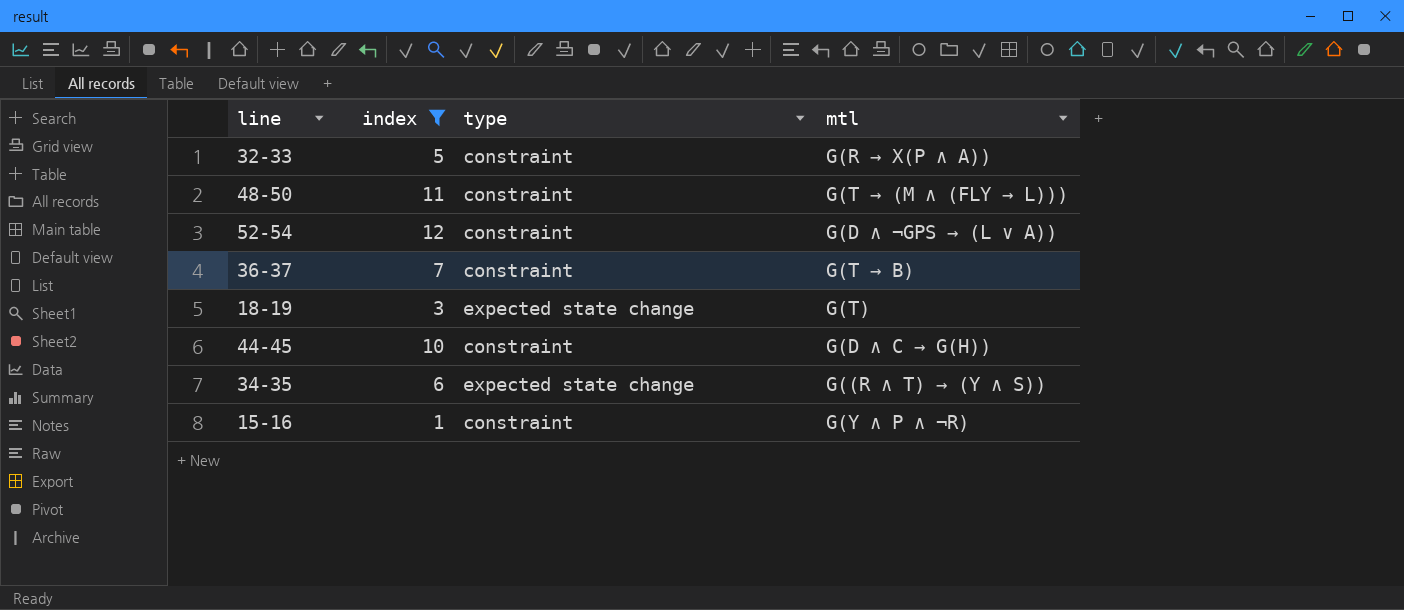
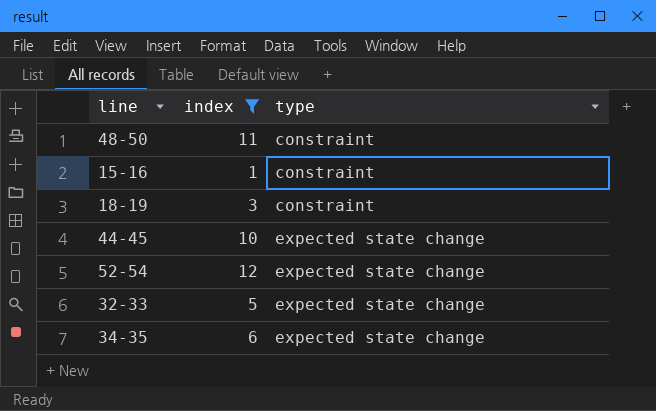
row order: none -> type ascending
column mtl | position: 4 -> none
row 36-37: 7 | constraint | G(T → B) -> none
18-19 | type: expected state change -> constraint
44-45 | type: constraint -> expected state change
52-54 | type: constraint -> expected state change
32-33 | type: constraint -> expected state change

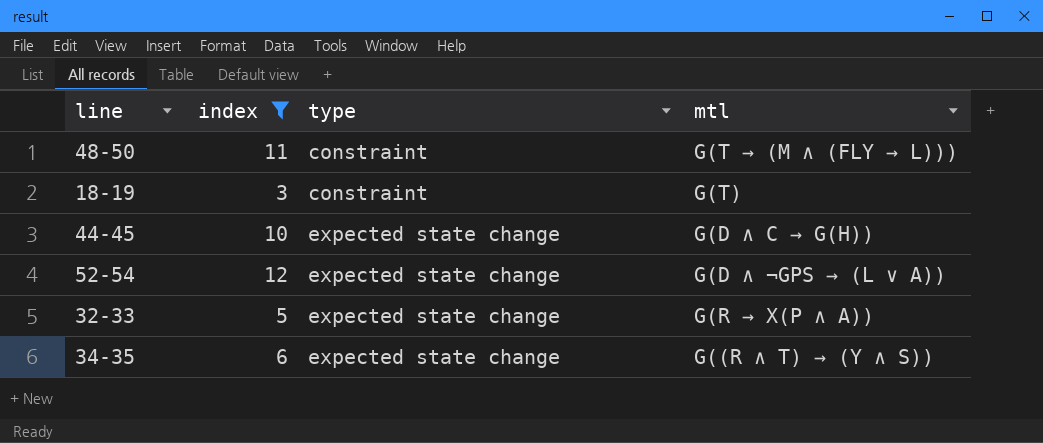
column mtl | position: none -> 4
row 15-16: 1 | constraint -> none

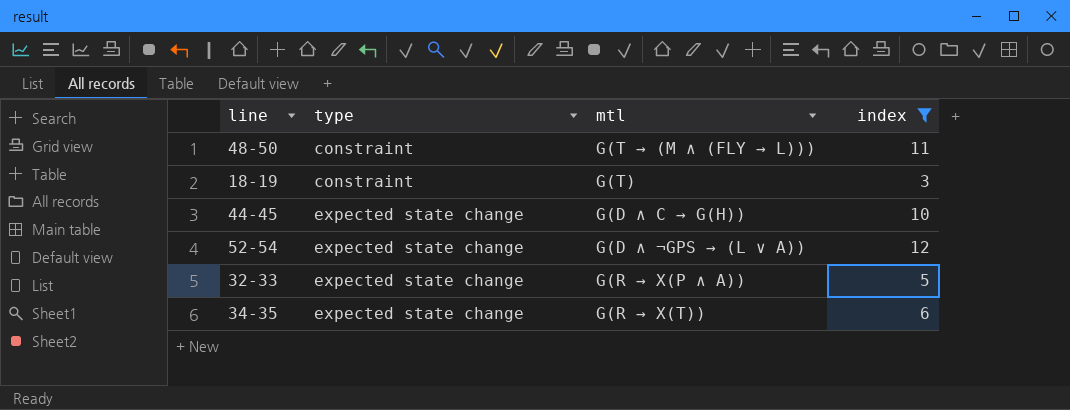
column index | position: 2 -> 4
34-35 | mtl: G((R ∧ T) → (Y ∧ S)) -> G(R → X(T))

